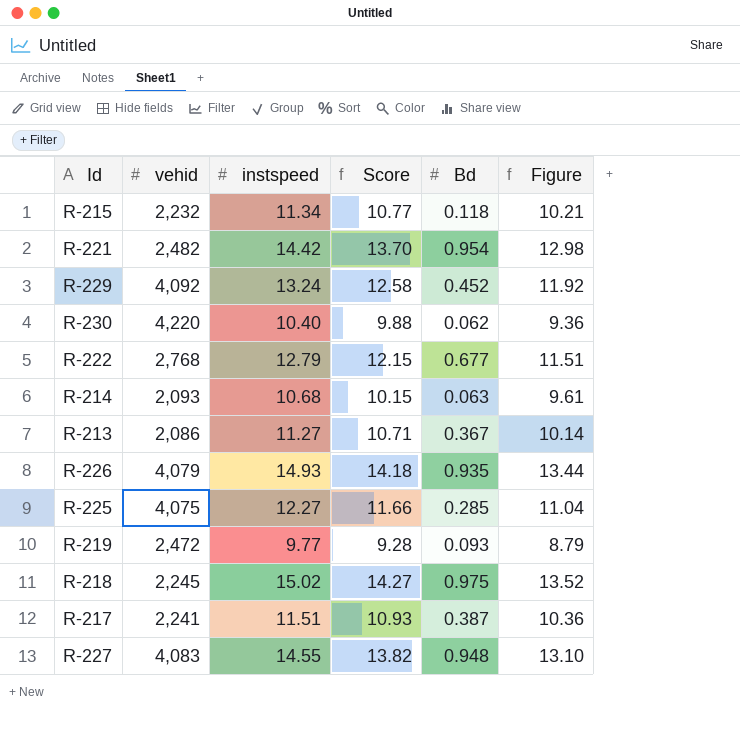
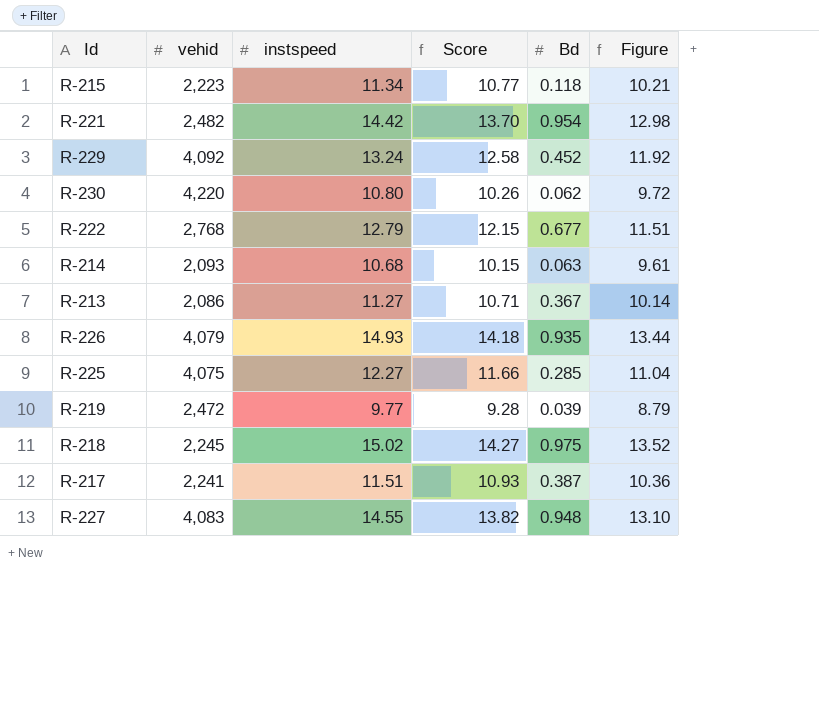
R-215 | vehid: 2,232 -> 2,223
R-230 | instspeed: 10.40 -> 10.80
R-230 | Score: 9.88 -> 10.26
R-230 | Figure: 9.36 -> 9.72
R-219 | Bd: 0.093 -> 0.039

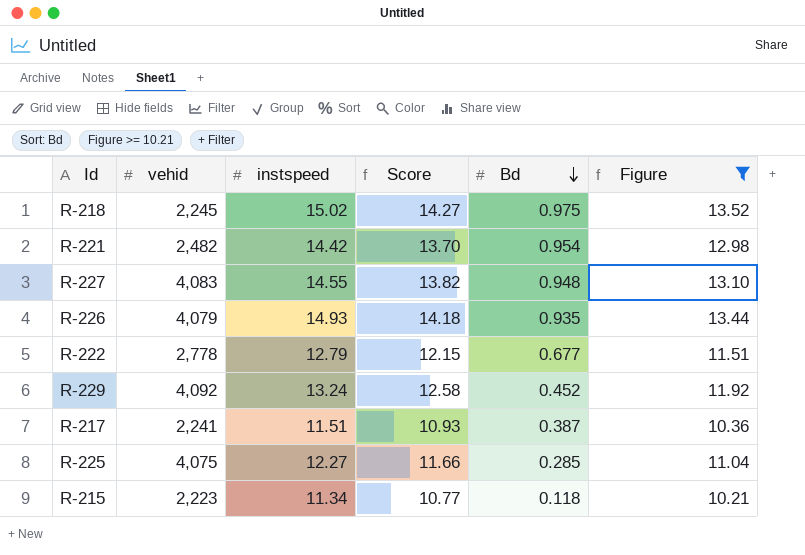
filter: none -> Figure >= 10.21
row order: none -> Bd descending
R-222 | vehid: 2,768 -> 2,778

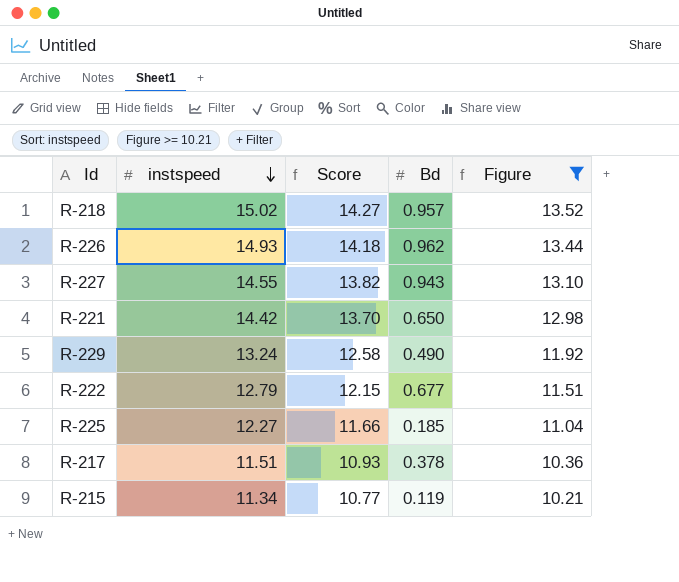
row order: Bd descending -> instspeed descending
column vehid | position: 2 -> none
R-218 | Bd: 0.975 -> 0.957
R-226 | Bd: 0.935 -> 0.962
R-227 | Bd: 0.948 -> 0.943
R-221 | Bd: 0.954 -> 0.650
R-229 | Bd: 0.452 -> 0.490
R-225 | Bd: 0.285 -> 0.185
R-217 | Bd: 0.387 -> 0.378
R-215 | Bd: 0.118 -> 0.119

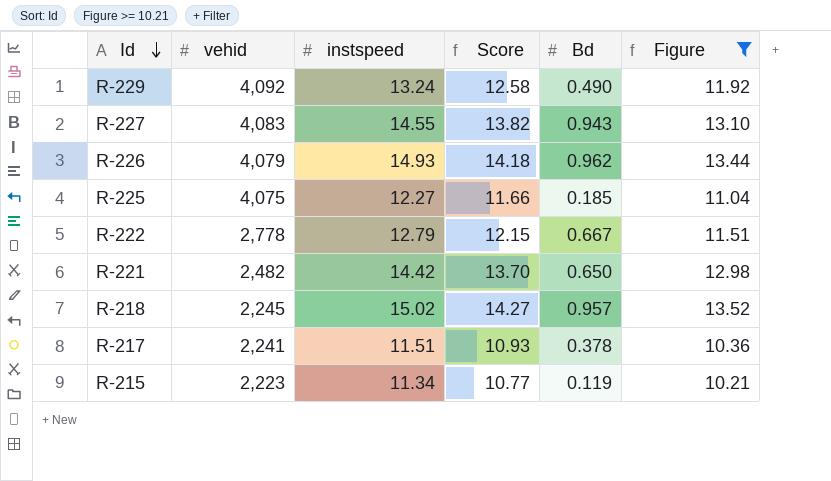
row order: instspeed descending -> Id descending
column vehid | position: none -> 2
R-222 | Bd: 0.677 -> 0.667

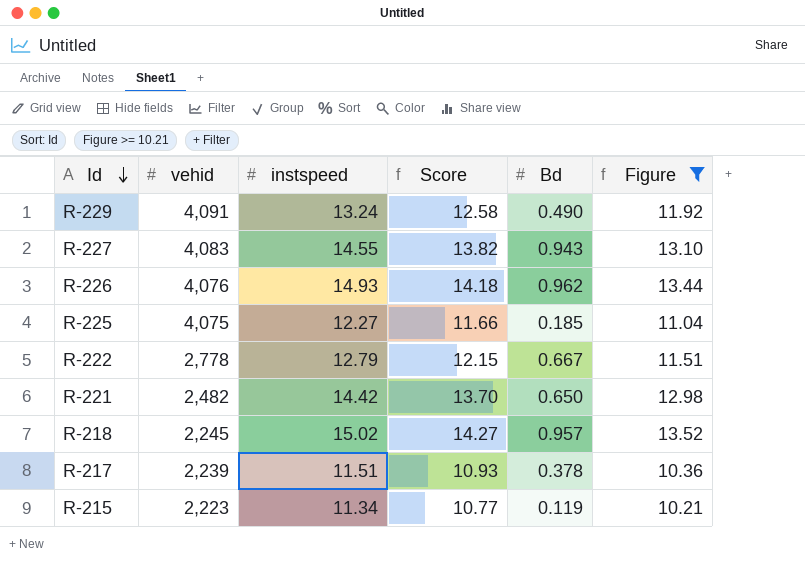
R-229 | vehid: 4,092 -> 4,091
R-226 | vehid: 4,079 -> 4,076
R-217 | vehid: 2,241 -> 2,239

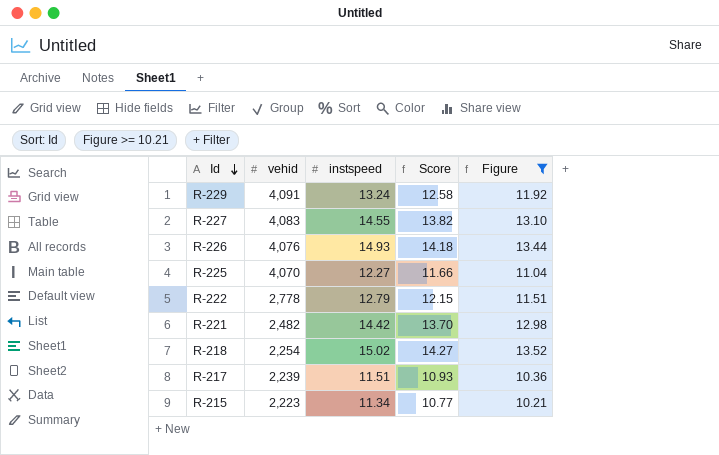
column Bd | position: 5 -> none
R-225 | vehid: 4,075 -> 4,070
R-218 | vehid: 2,245 -> 2,254

